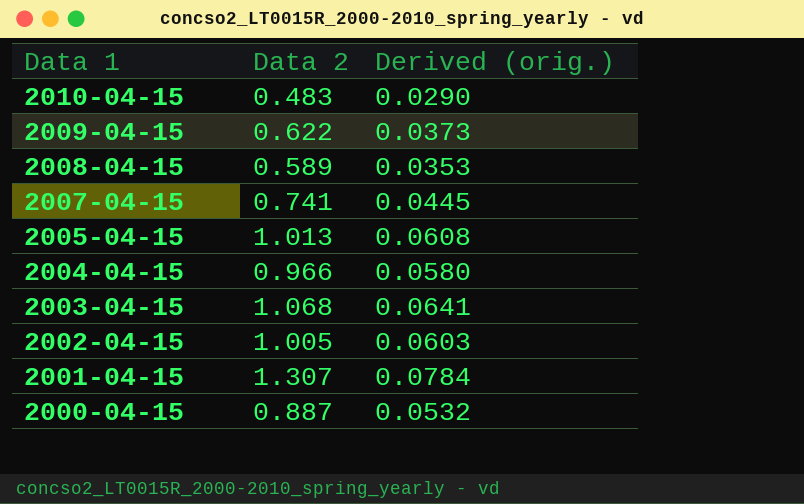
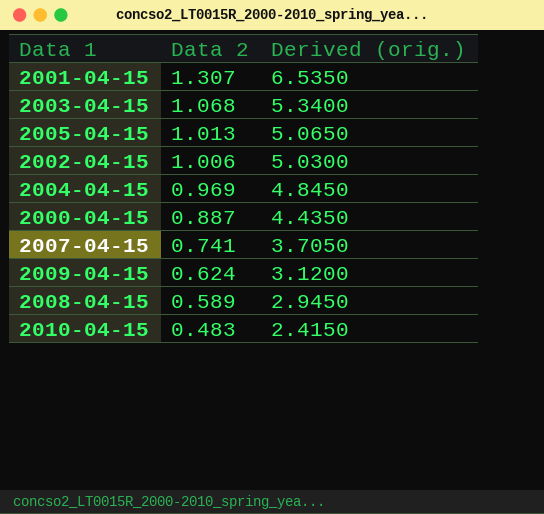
row order: Data 1 descending -> Data 2 descending
column Derived (orig.) | formula: [Data 2] * 0.06 -> [Data 2] * 5
2002-04-15 | Data 2: 1.005 -> 1.006
2004-04-15 | Data 2: 0.966 -> 0.969
2009-04-15 | Data 2: 0.622 -> 0.624

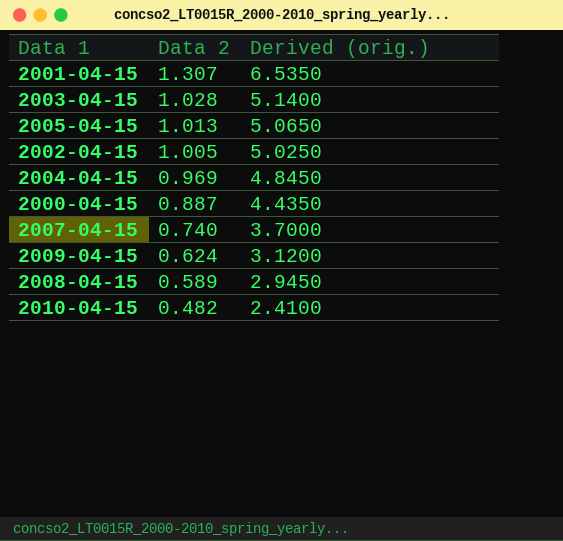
2003-04-15 | Data 2: 1.068 -> 1.028
2003-04-15 | Derived (orig.): 5.3400 -> 5.1400
2002-04-15 | Data 2: 1.006 -> 1.005
2002-04-15 | Derived (orig.): 5.0300 -> 5.0250
2007-04-15 | Data 2: 0.741 -> 0.740
2007-04-15 | Derived (orig.): 3.7050 -> 3.7000
2010-04-15 | Data 2: 0.483 -> 0.482
2010-04-15 | Derived (orig.): 2.4150 -> 2.4100

